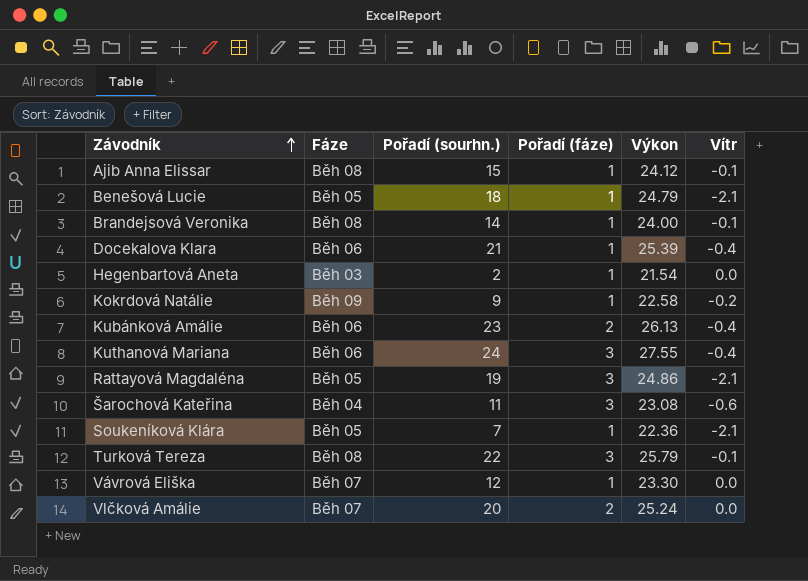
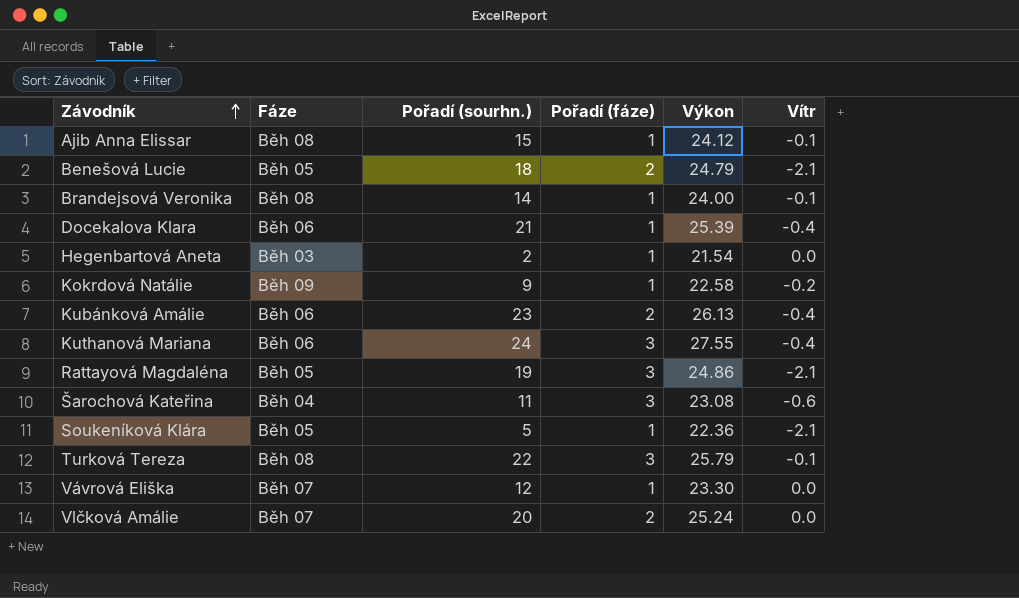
Benešová Lucie | Pořadí (fáze): 1 -> 2
Soukeníková Klára | Pořadí (sourhn.): 7 -> 5

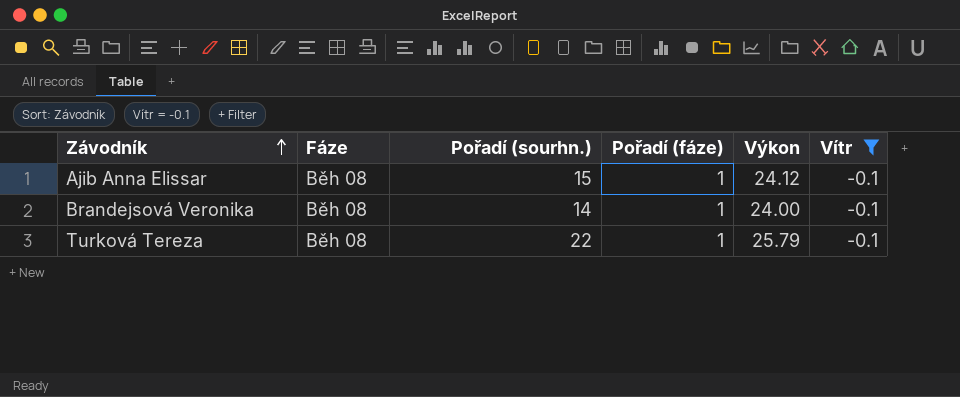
filter: none -> Vítr = -0.1
Turková Tereza | Pořadí (fáze): 3 -> 1

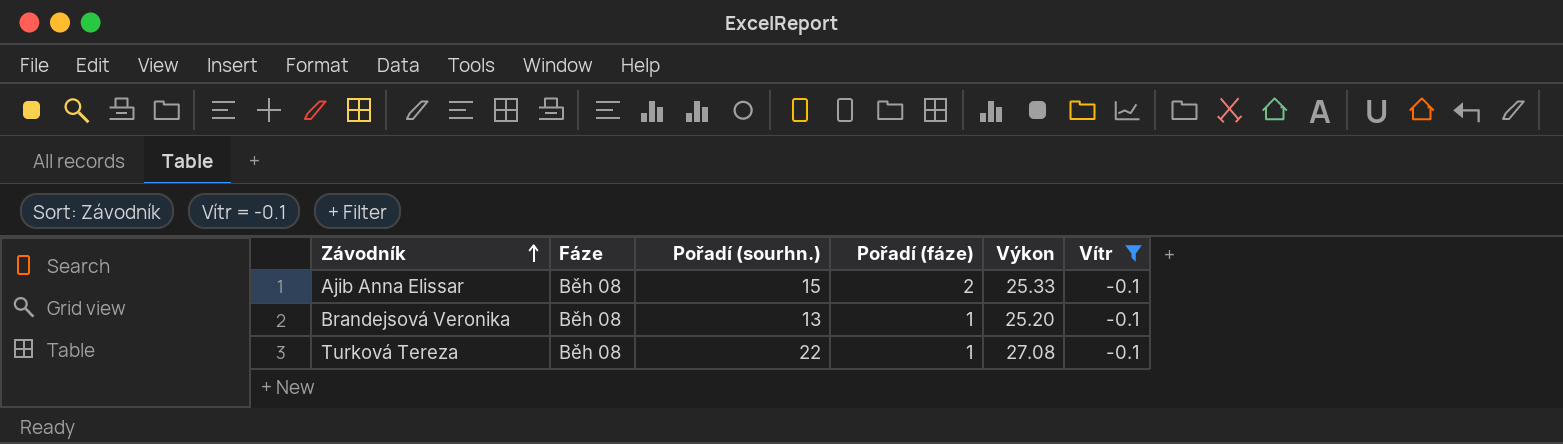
Ajib Anna Elissar | Pořadí (fáze): 1 -> 2
Ajib Anna Elissar | Výkon: 24.12 -> 25.33
Brandejsová Veronika | Pořadí (sourhn.): 14 -> 13
Brandejsová Veronika | Výkon: 24.00 -> 25.20
Turková Tereza | Výkon: 25.79 -> 27.08

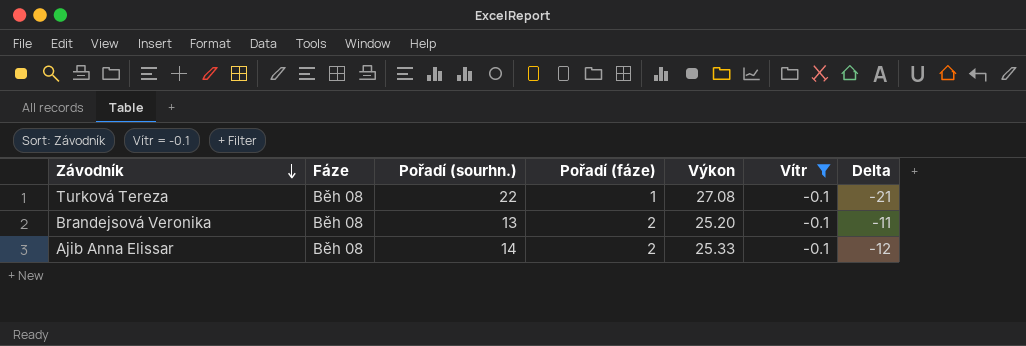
row order: Závodník ascending -> Závodník descending
column Delta | formula: none -> [Pořadí (fáze)] - [Pořadí (sourhn.)]
Brandejsová Veronika | Pořadí (fáze): 1 -> 2
Ajib Anna Elissar | Pořadí (sourhn.): 15 -> 14

